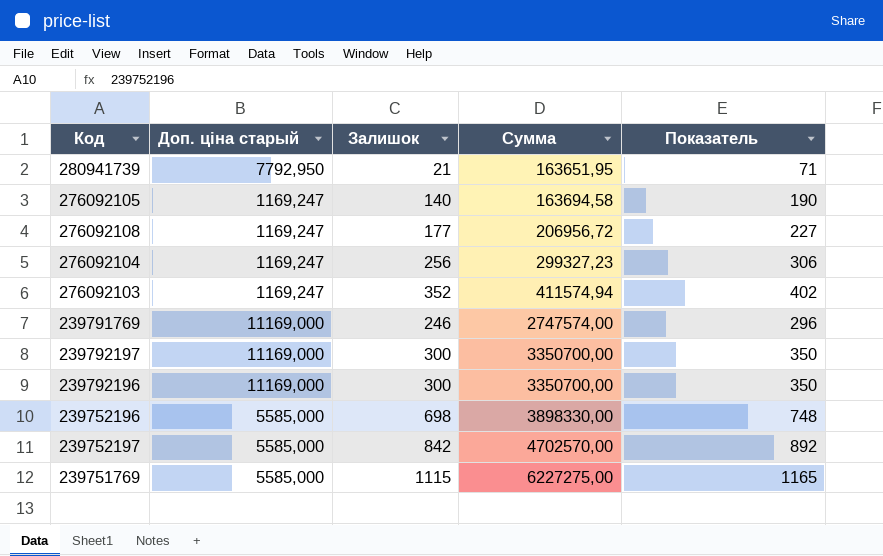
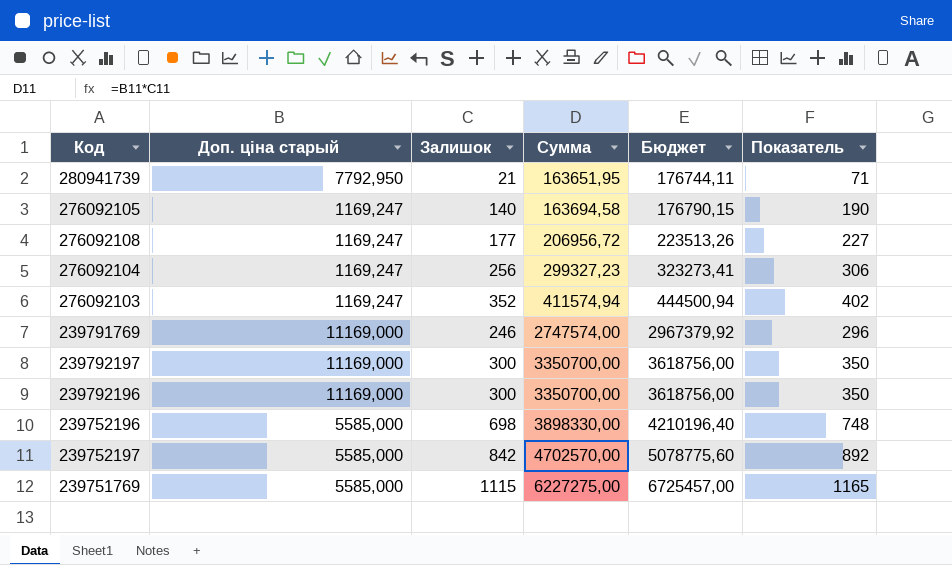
column Бюджет | formula: none -> [Сумма] * 1,08

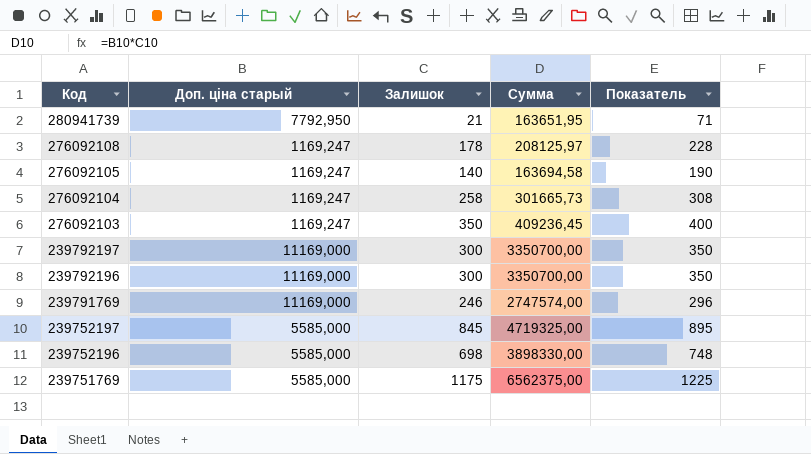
row order: Сумма ascending -> Код descending
column Бюджет | formula: [Сумма] * 1,08 -> none
276092108 | Залишок: 177 -> 178
276092108 | Сумма: 206956,72 -> 208125,97
276092108 | Показатель: 227 -> 228
276092104 | Залишок: 256 -> 258
276092104 | Сумма: 299327,23 -> 301665,73
276092104 | Показатель: 306 -> 308
276092103 | Залишок: 352 -> 350
276092103 | Сумма: 411574,94 -> 409236,45
276092103 | Показатель: 402 -> 400
239752197 | Залишок: 842 -> 845
239752197 | Сумма: 4702570,00 -> 4719325,00
239752197 | Показатель: 892 -> 895
239751769 | Залишок: 1115 -> 1175
239751769 | Сумма: 6227275,00 -> 6562375,00
239751769 | Показатель: 1165 -> 1225

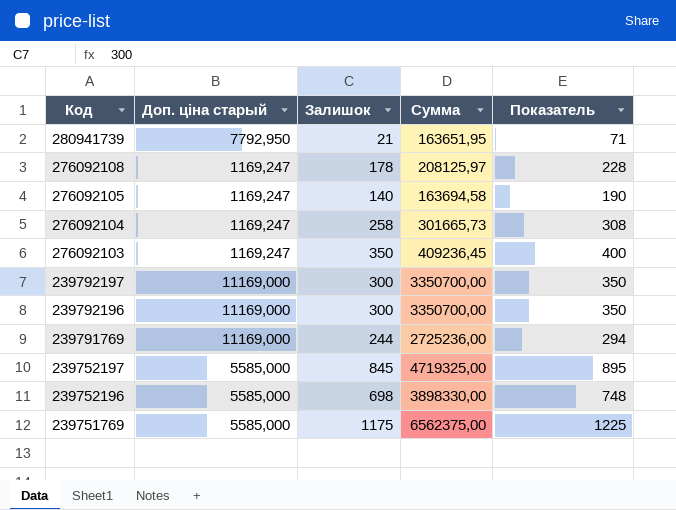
239791769 | Залишок: 246 -> 244
239791769 | Сумма: 2747574,00 -> 2725236,00
239791769 | Показатель: 296 -> 294

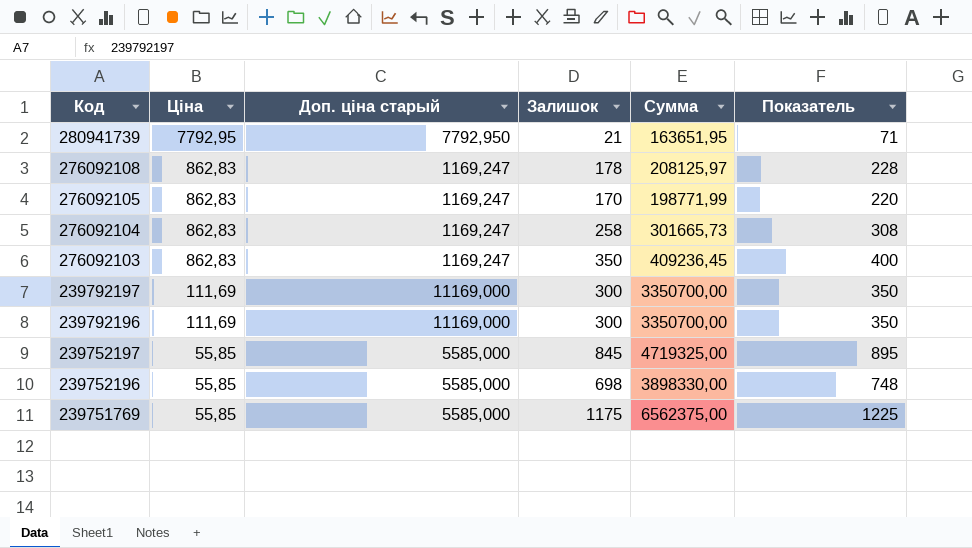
column Ціна | position: none -> 2
row 239791769: 11169,000 | 244 | 2725236,00 | 294 -> none
276092105 | Залишок: 140 -> 170
276092105 | Сумма: 163694,58 -> 198771,99
276092105 | Показатель: 190 -> 220

